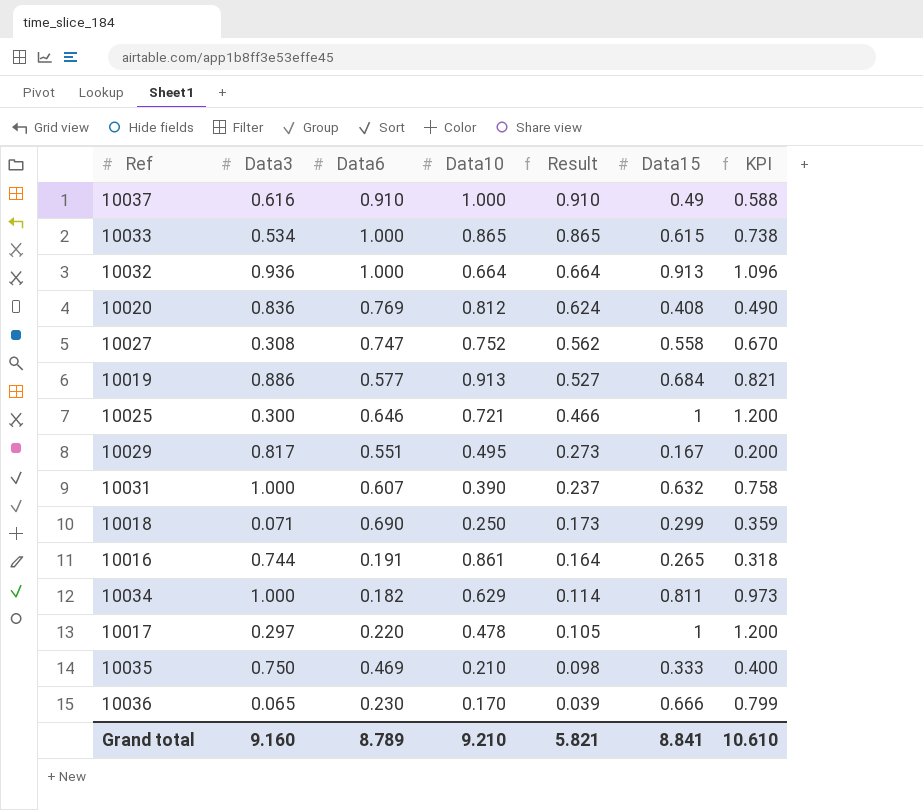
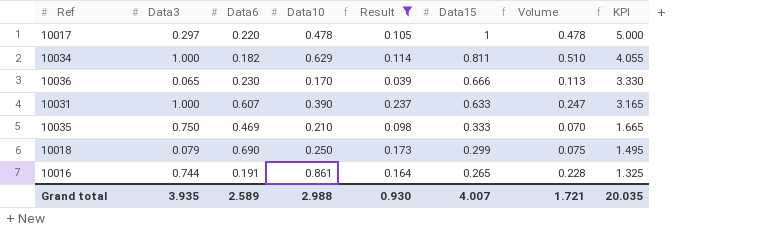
filter: none -> Result <= 0.237
row order: Result descending -> Data15 descending
column Volume | formula: none -> [Data10] * [Data15]
column KPI | formula: [Data15] * 1.2 -> [Data15] * 5
10031 | Data15: 0.632 -> 0.633
10018 | Data3: 0.071 -> 0.079
Grand total | Data3: 9.160 -> 3.935
Grand total | Data6: 8.789 -> 2.589
Grand total | Data10: 9.210 -> 2.988
Grand total | Result: 5.821 -> 0.930
Grand total | Data15: 8.841 -> 4.007
Grand total | KPI: 10.610 -> 20.035

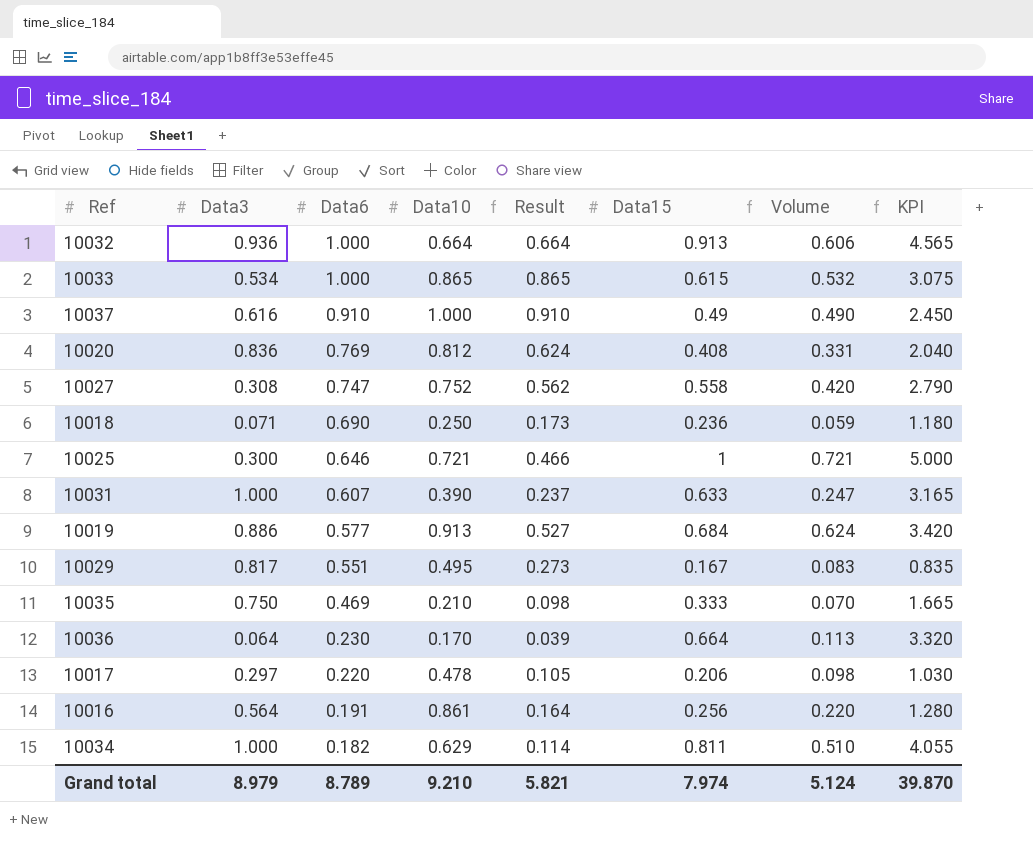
filter: Result <= 0.237 -> none
row order: Data15 descending -> Data6 descending
10018 | Data3: 0.079 -> 0.071
10018 | Data15: 0.299 -> 0.236
10018 | Volume: 0.075 -> 0.059
10018 | KPI: 1.495 -> 1.180
10036 | Data3: 0.065 -> 0.064
10036 | Data15: 0.666 -> 0.664
10036 | KPI: 3.330 -> 3.320
10017 | Data15: 1 -> 0.206
10017 | Volume: 0.478 -> 0.098
10017 | KPI: 5.000 -> 1.030
10016 | Data3: 0.744 -> 0.564
10016 | Data15: 0.265 -> 0.256
10016 | Volume: 0.228 -> 0.220
10016 | KPI: 1.325 -> 1.280
Grand total | Data3: 3.935 -> 8.979
Grand total | Data6: 2.589 -> 8.789
Grand total | Data10: 2.988 -> 9.210
Grand total | Result: 0.930 -> 5.821
Grand total | Data15: 4.007 -> 7.974
Grand total | Volume: 1.721 -> 5.124
Grand total | KPI: 20.035 -> 39.870

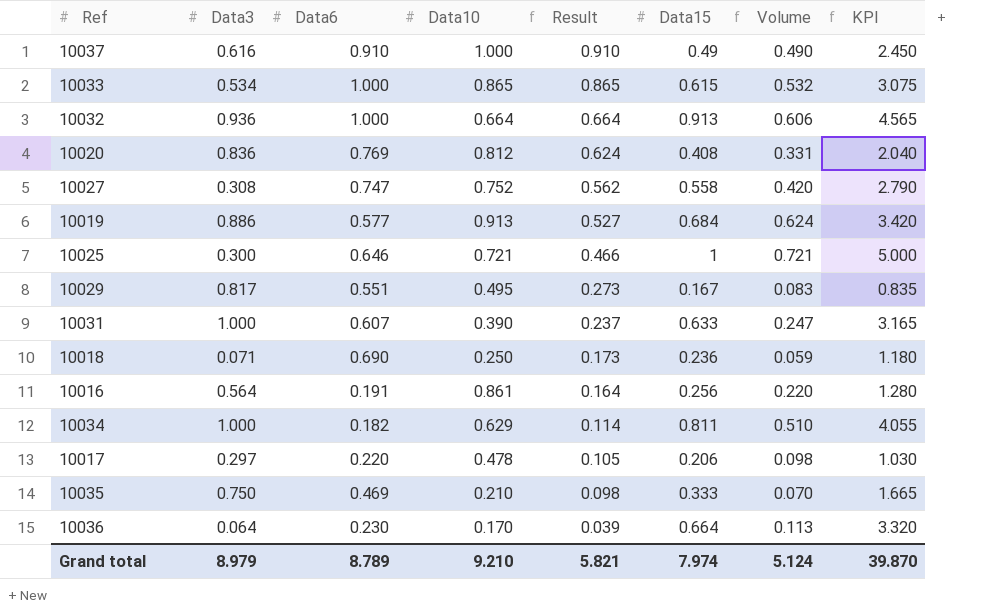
row order: Data6 descending -> Result descending

